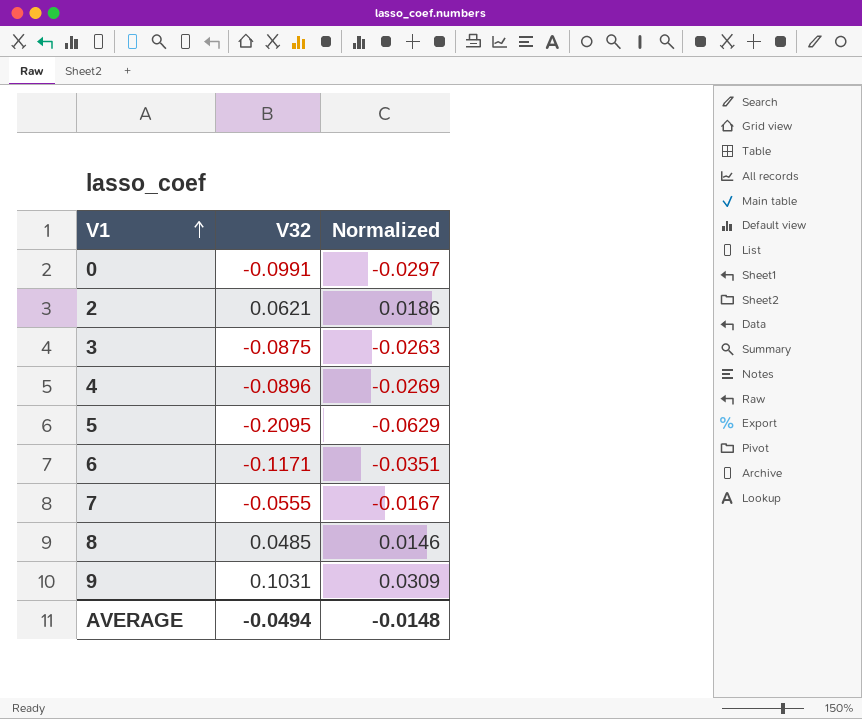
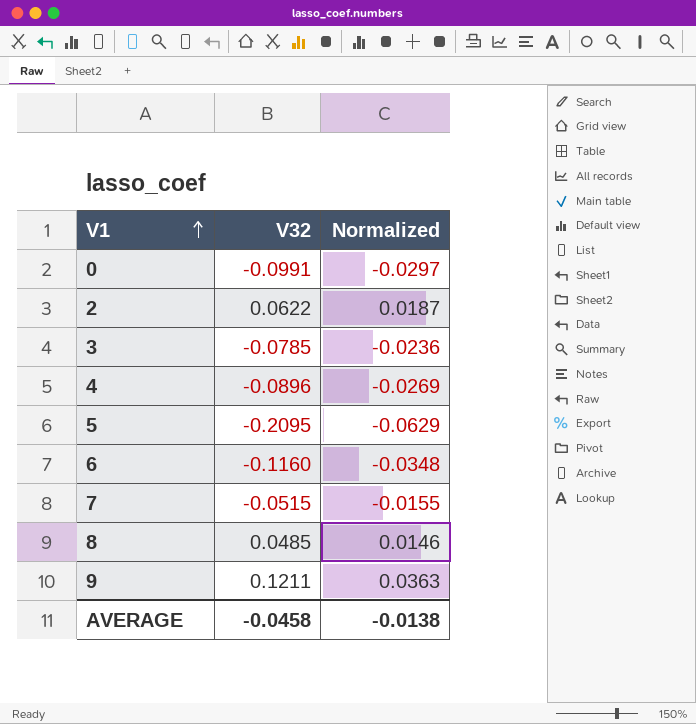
2 | V32: 0.0621 -> 0.0622
2 | Normalized: 0.0186 -> 0.0187
3 | V32: -0.0875 -> -0.0785
3 | Normalized: -0.0263 -> -0.0236
6 | V32: -0.1171 -> -0.1160
6 | Normalized: -0.0351 -> -0.0348
7 | V32: -0.0555 -> -0.0515
7 | Normalized: -0.0167 -> -0.0155
9 | V32: 0.1031 -> 0.1211
9 | Normalized: 0.0309 -> 0.0363
AVERAGE | V32: -0.0494 -> -0.0458
AVERAGE | Normalized: -0.0148 -> -0.0138

